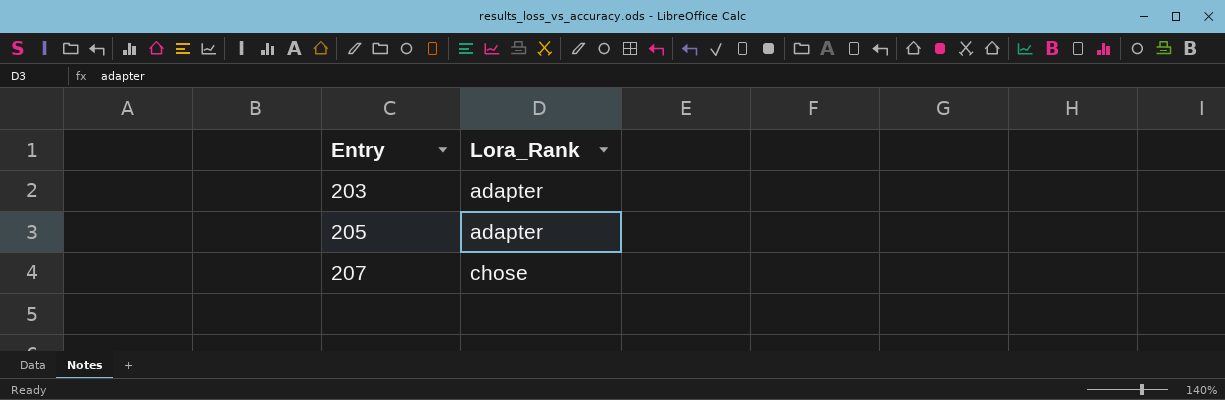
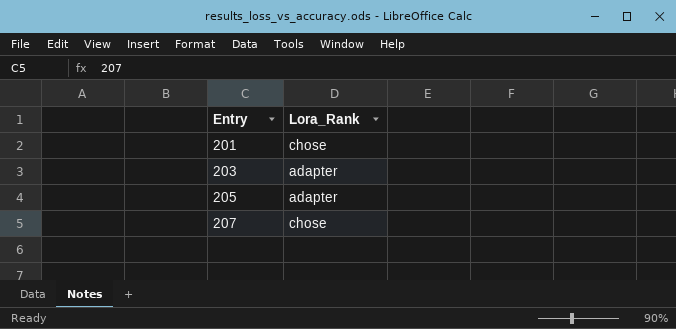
row 201: none -> chose

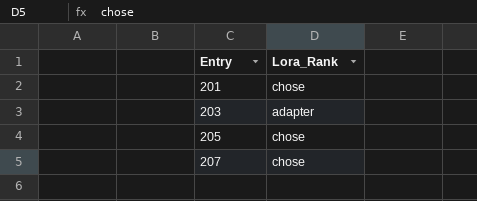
205 | Lora_Rank: adapter -> chose

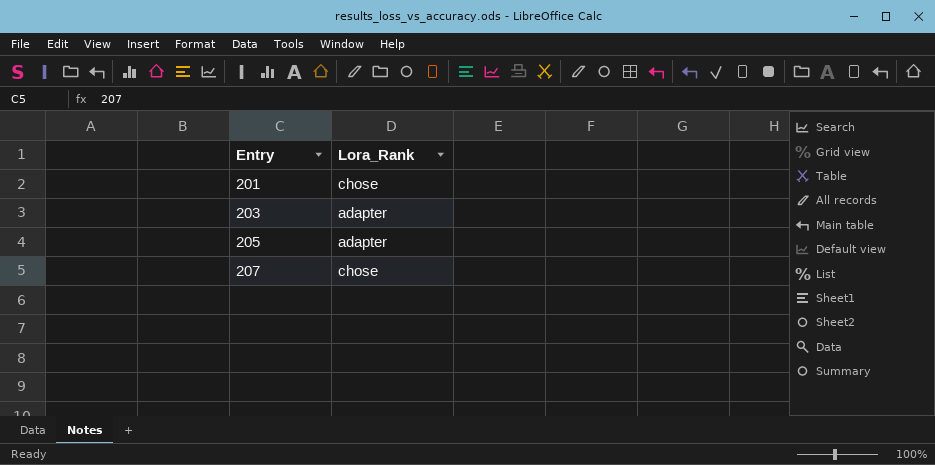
205 | Lora_Rank: chose -> adapter

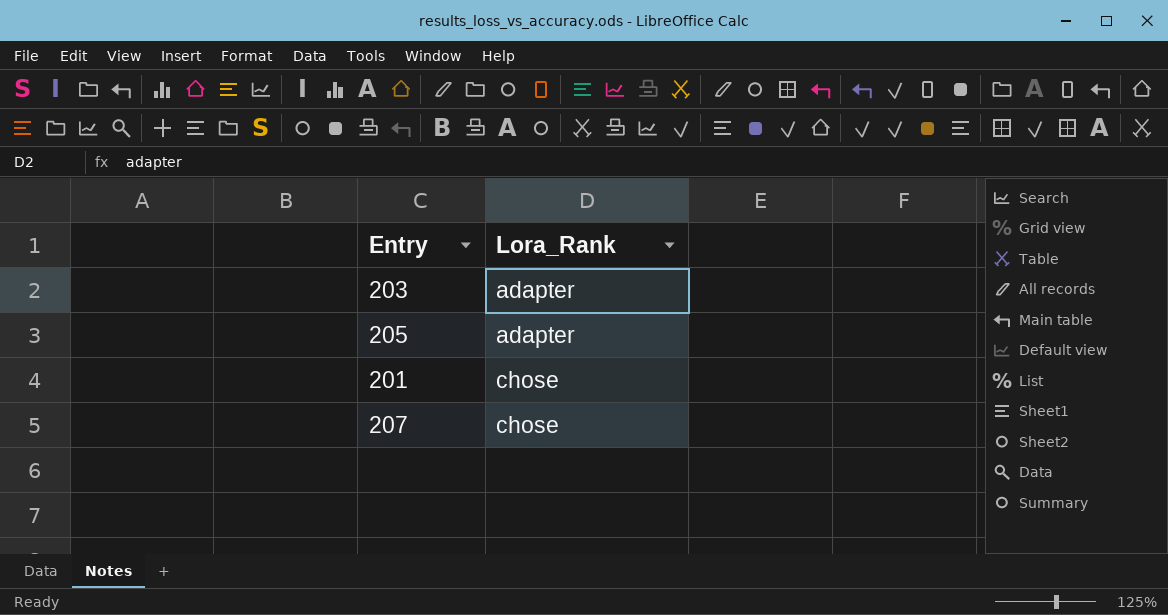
row order: Entry ascending -> Lora_Rank ascending

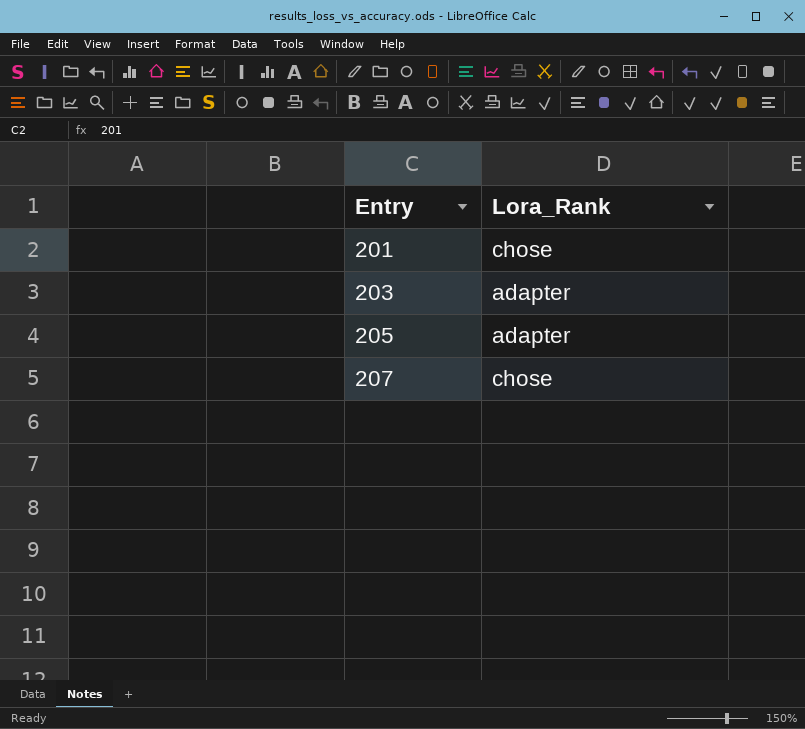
row order: Lora_Rank ascending -> Entry ascending

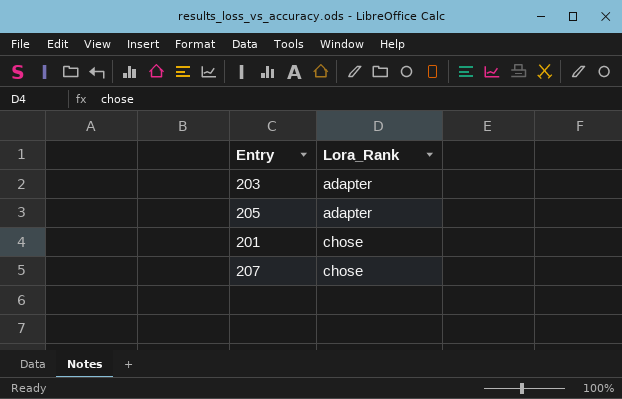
row order: Entry ascending -> Lora_Rank ascending

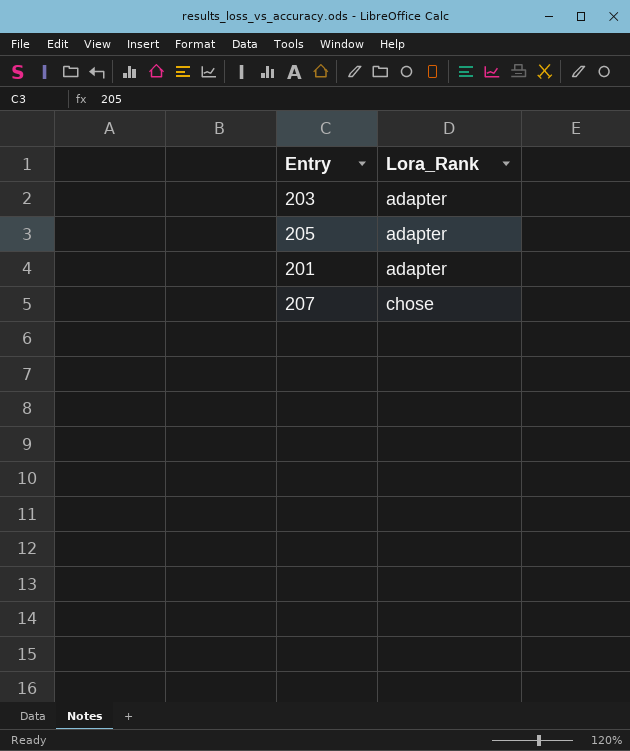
201 | Lora_Rank: chose -> adapter

